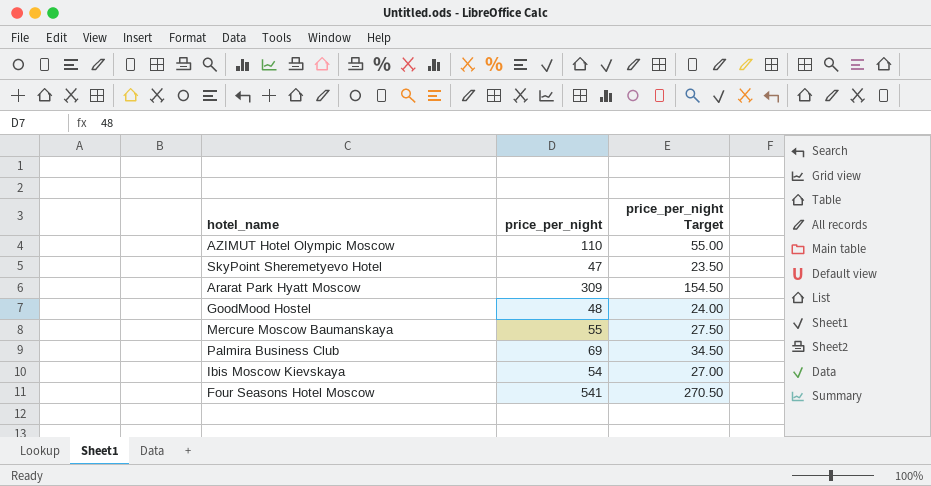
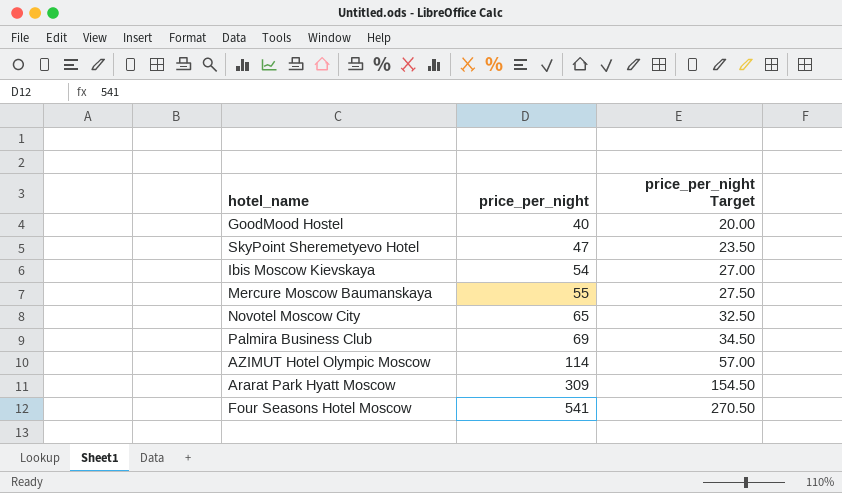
row order: none -> price_per_night ascending
GoodMood Hostel | price_per_night: 48 -> 40
GoodMood Hostel | price_per_night Target: 24.00 -> 20.00
row Novotel Moscow City: none -> 65 | 32.50
AZIMUT Hotel Olympic Moscow | price_per_night: 110 -> 114
AZIMUT Hotel Olympic Moscow | price_per_night Target: 55.00 -> 57.00

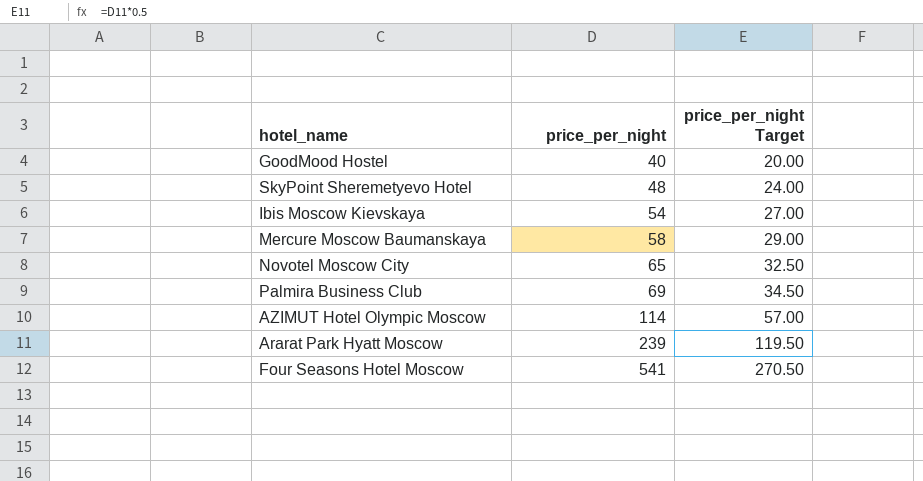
SkyPoint Sheremetyevo Hotel | price_per_night: 47 -> 48
SkyPoint Sheremetyevo Hotel | price_per_night Target: 23.50 -> 24.00
Mercure Moscow Baumanskaya | price_per_night: 55 -> 58
Mercure Moscow Baumanskaya | price_per_night Target: 27.50 -> 29.00
Ararat Park Hyatt Moscow | price_per_night: 309 -> 239
Ararat Park Hyatt Moscow | price_per_night Target: 154.50 -> 119.50

